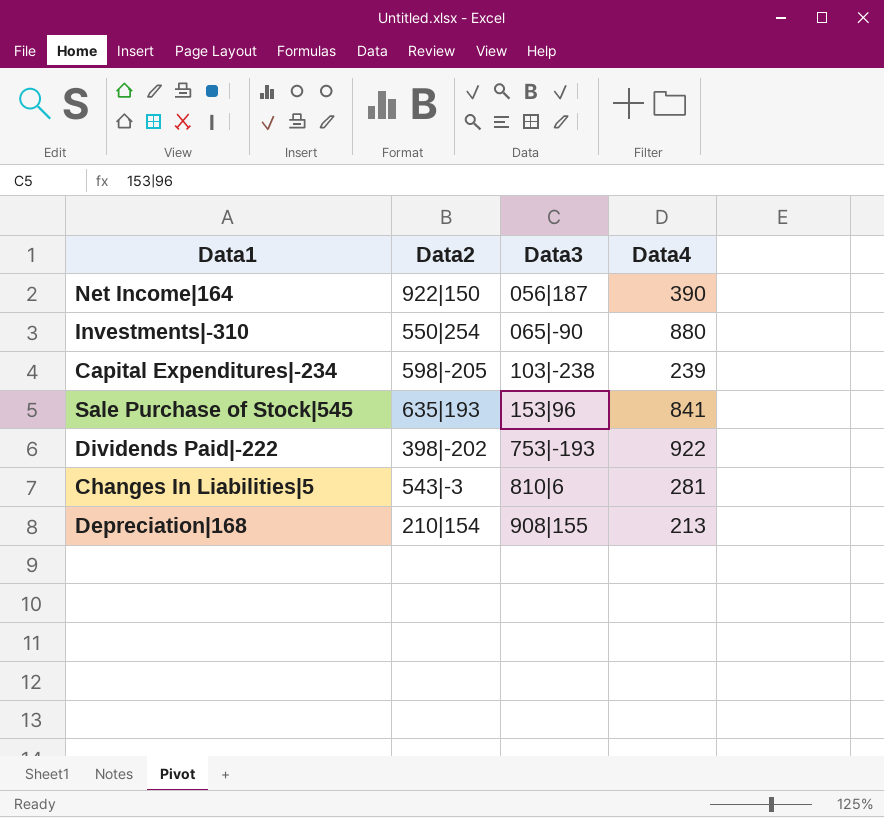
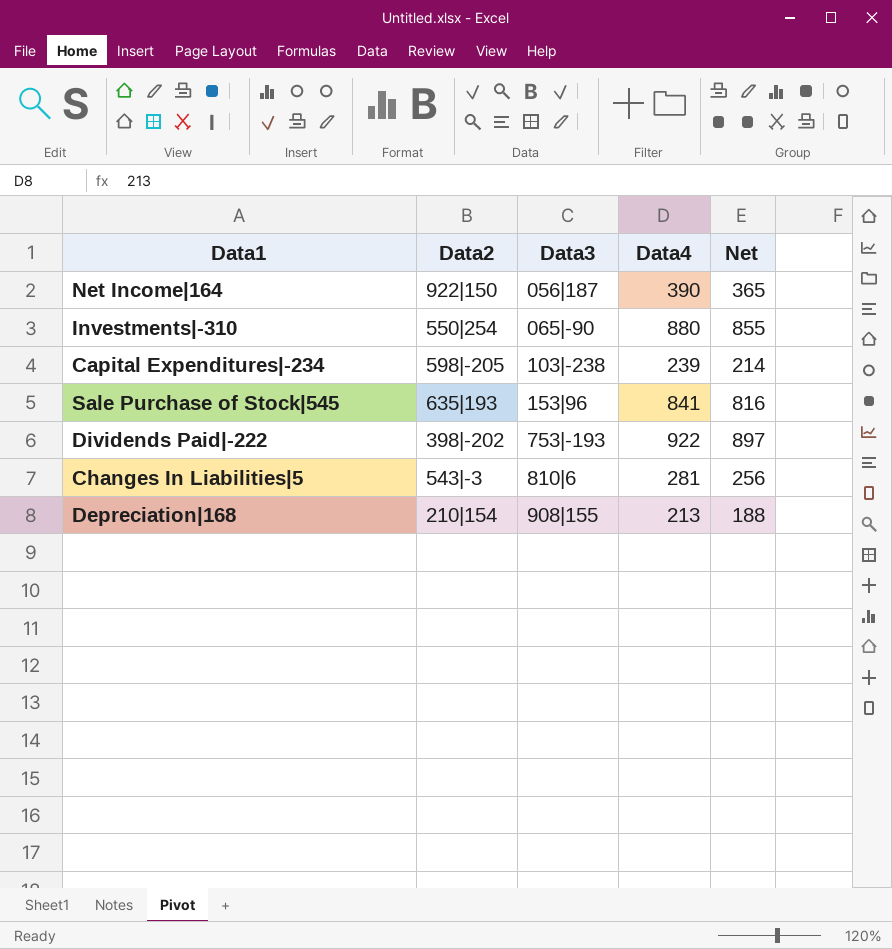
column Net | formula: none -> [Data4] - 25

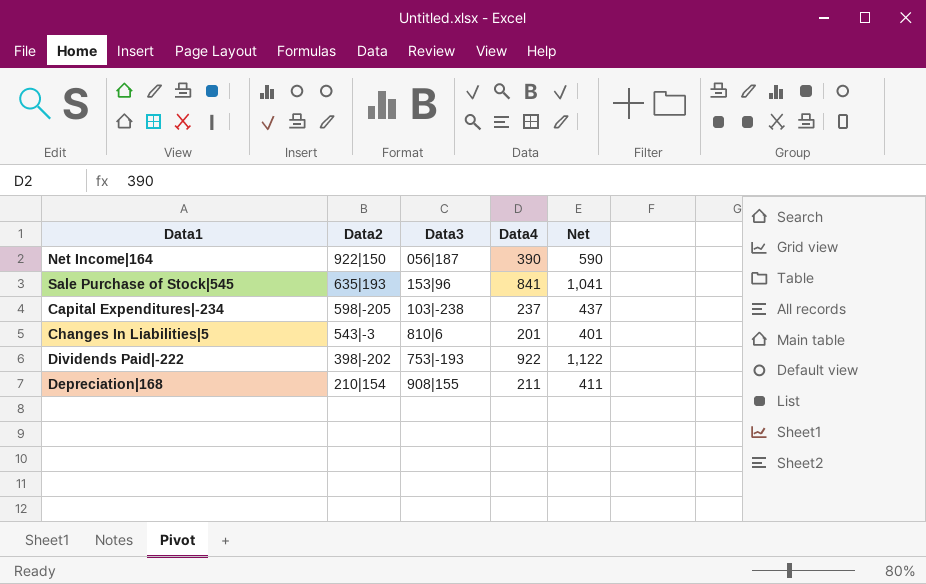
row order: Data3 ascending -> Data2 descending
column Net | formula: [Data4] - 25 -> [Data4] + 200
row Investments|-310: 550|254 | 065|-90 | 880 | 855 -> none
Capital Expenditures|-234 | Data4: 239 -> 237
Changes In Liabilities|5 | Data4: 281 -> 201
Depreciation|168 | Data4: 213 -> 211

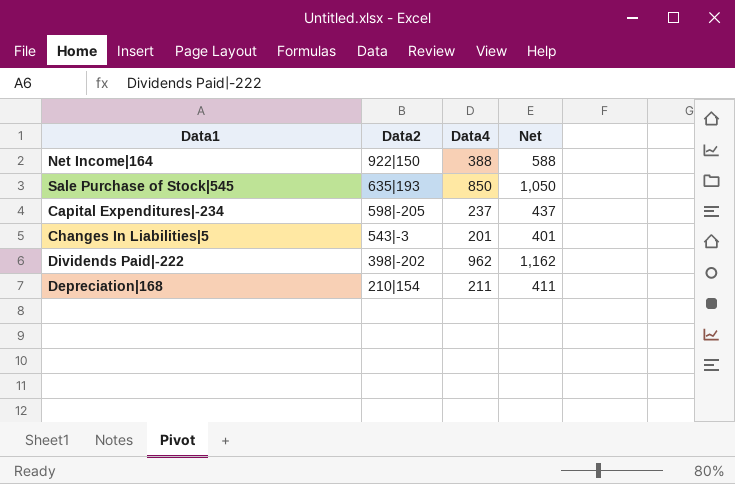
column Data3 | position: 3 -> none
Net Income|164 | Data4: 390 -> 388
Net Income|164 | Net: 590 -> 588
Sale Purchase of Stock|545 | Data4: 841 -> 850
Sale Purchase of Stock|545 | Net: 1,041 -> 1,050
Dividends Paid|-222 | Data4: 922 -> 962
Dividends Paid|-222 | Net: 1,122 -> 1,162

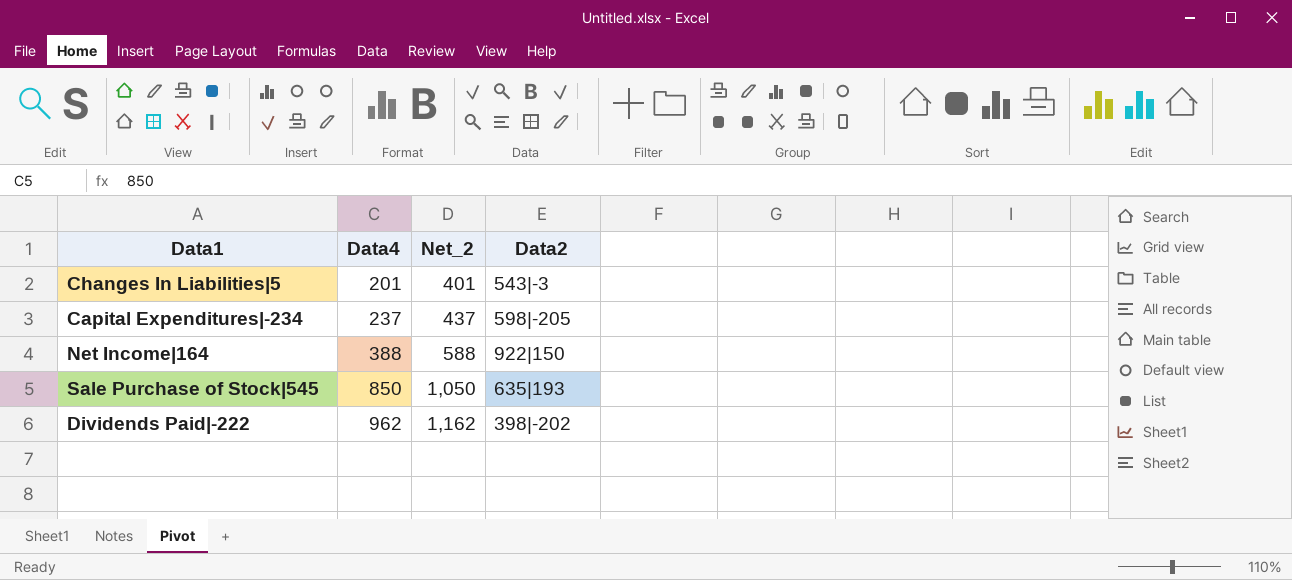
row order: Data2 descending -> Data4 ascending
column name: Net -> Net_2
column Data2 | position: 2 -> 4
row Depreciation|168: 210|154 | 211 | 411 -> none

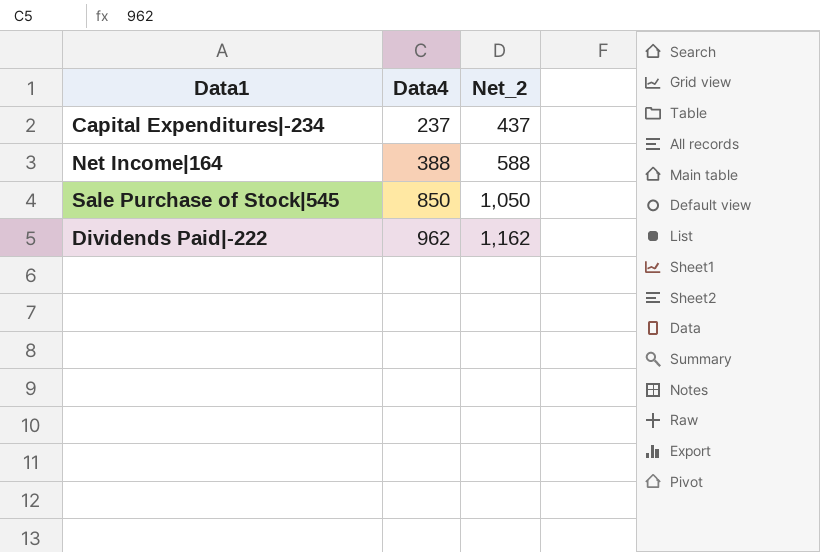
column Data2 | position: 4 -> none
row Changes In Liabilities|5: 201 | 401 | 543|-3 -> none

